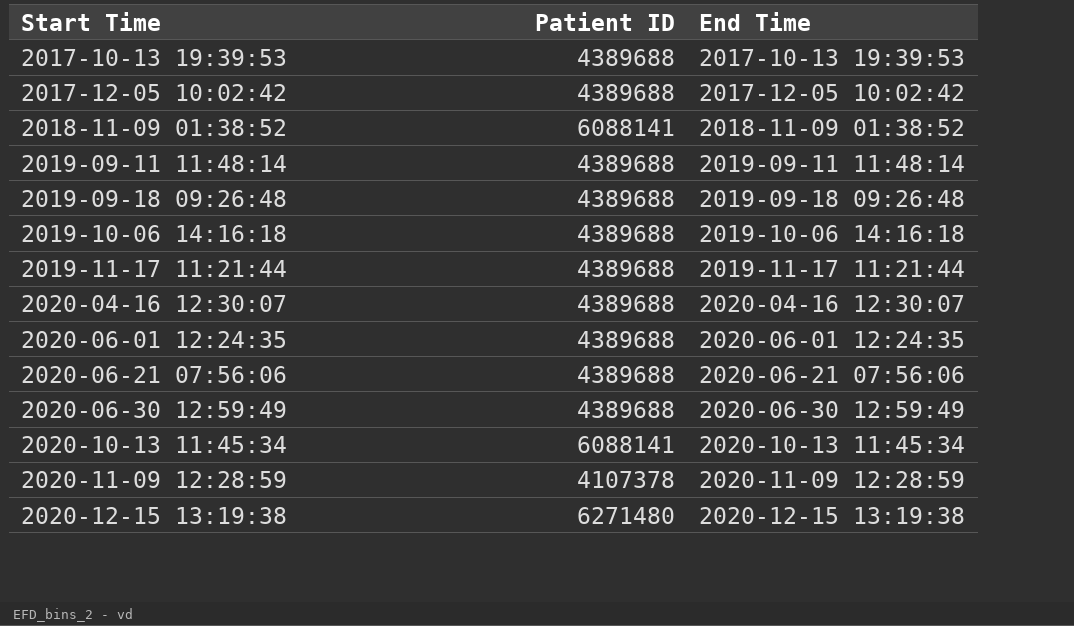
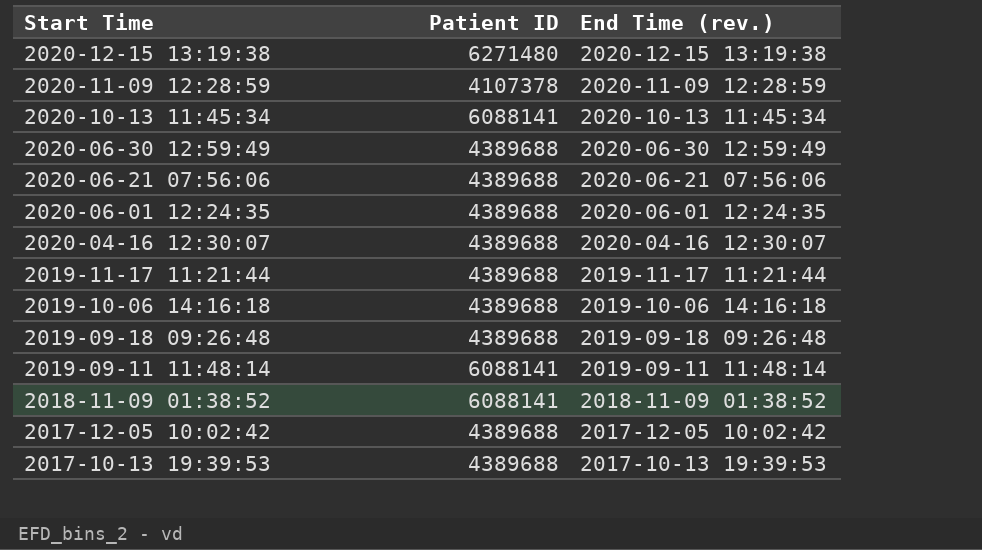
row order: Start Time ascending -> Start Time descending
column name: End Time -> End Time (rev.)
2019-09-11 11:48:14 | Patient ID: 4389688 -> 6088141

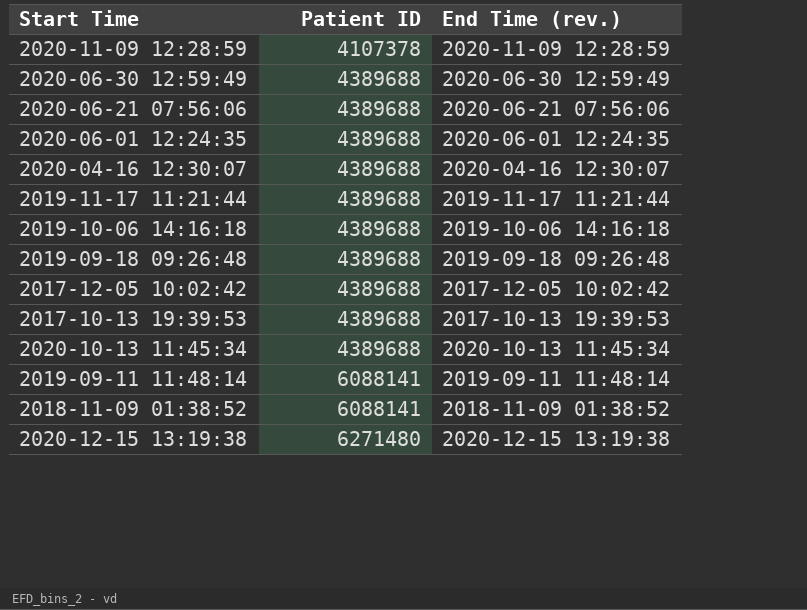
row order: Start Time descending -> Patient ID ascending
2020-10-13 11:45:34 | Patient ID: 6088141 -> 4389688

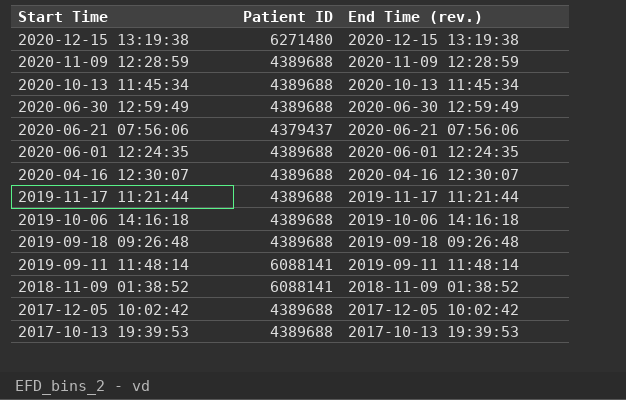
row order: Patient ID ascending -> Start Time descending
2020-11-09 12:28:59 | Patient ID: 4107378 -> 4389688
2020-06-21 07:56:06 | Patient ID: 4389688 -> 4379437

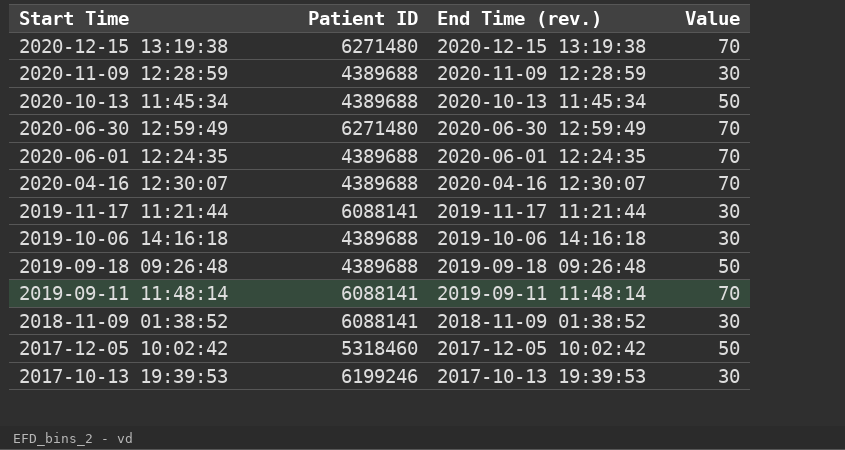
column Value | position: none -> 4
row 2020-06-21 07:56:06: 4379437 | 2020-06-21 07:56:06 -> none
2020-06-30 12:59:49 | Patient ID: 4389688 -> 6271480
2019-11-17 11:21:44 | Patient ID: 4389688 -> 6088141
2017-12-05 10:02:42 | Patient ID: 4389688 -> 5318460
2017-10-13 19:39:53 | Patient ID: 4389688 -> 6199246

